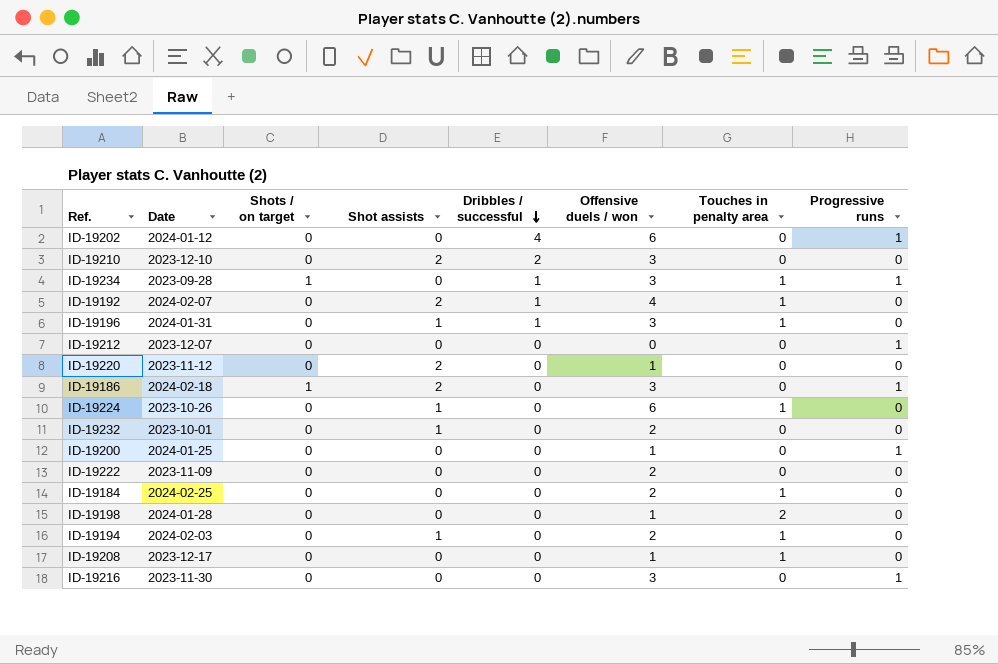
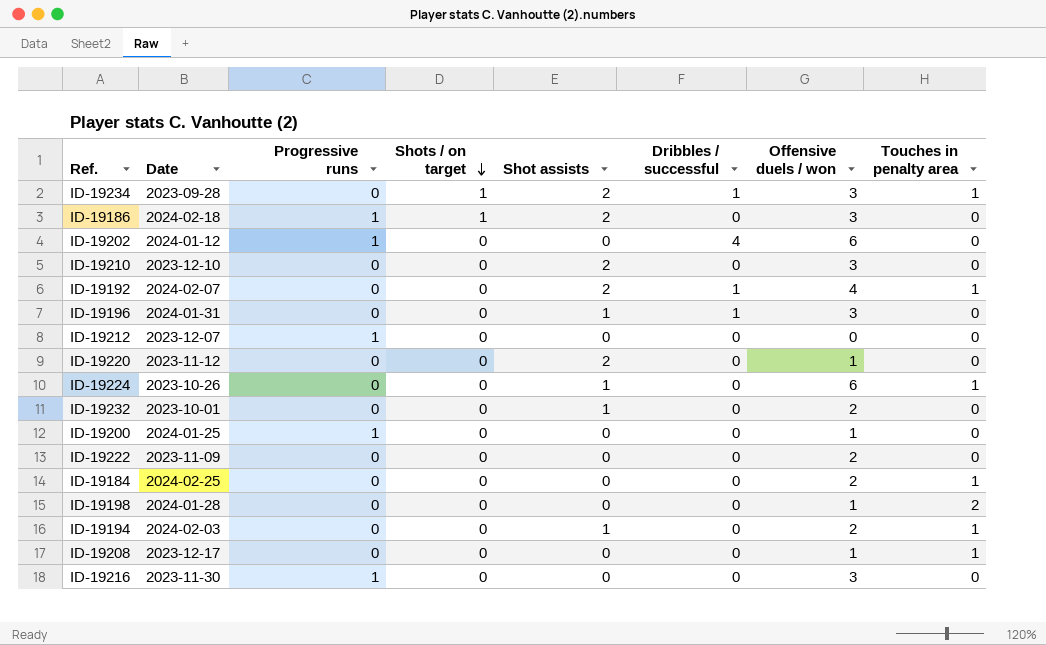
row order: Dribbles / successful descending -> Shots / on target descending
column Progressive runs | position: 8 -> 3
ID-19234 | Progressive runs: 1 -> 0
ID-19234 | Shot assists: 0 -> 2
ID-19210 | Dribbles / successful: 2 -> 0
ID-19196 | Touches in penalty area: 1 -> 0

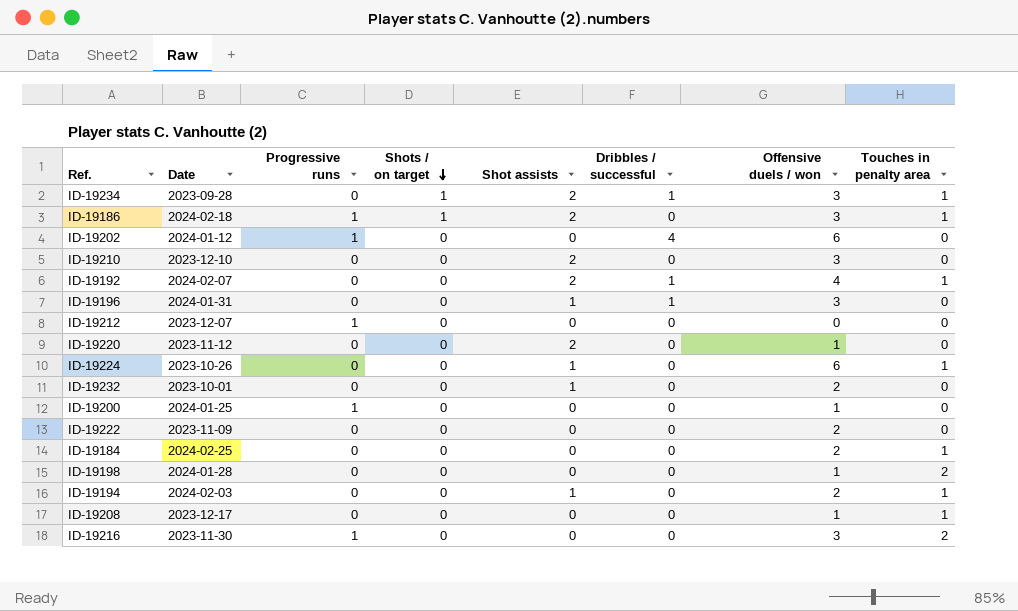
ID-19186 | Touches in penalty area: 0 -> 1
ID-19216 | Touches in penalty area: 0 -> 2

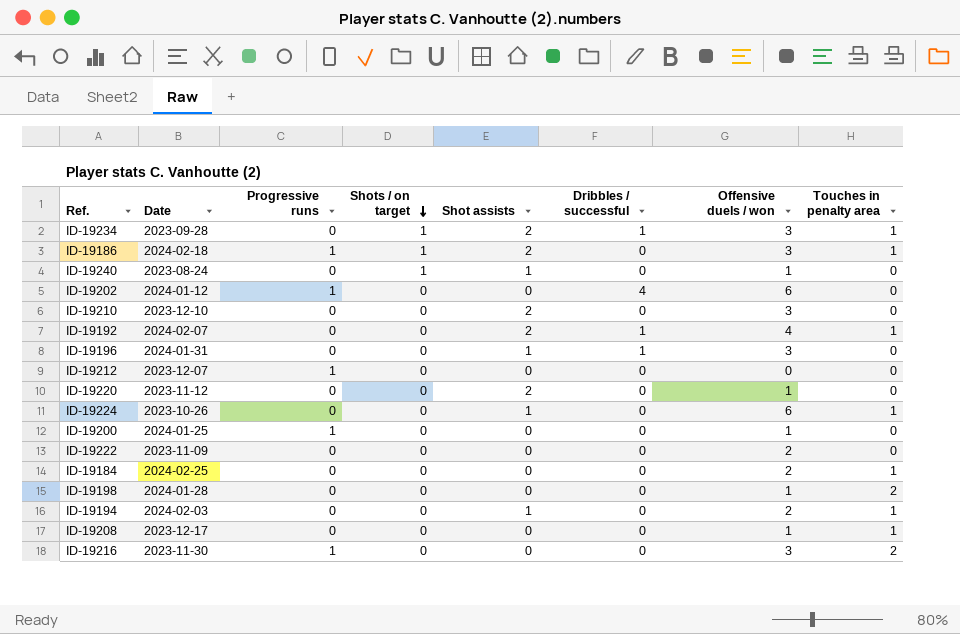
row ID-19232: 2023-10-01 | 0 | 0 | 1 | 0 | 2 | 0 -> none
row ID-19240: none -> 2023-08-24 | 0 | 1 | 1 | 0 | 1 | 0

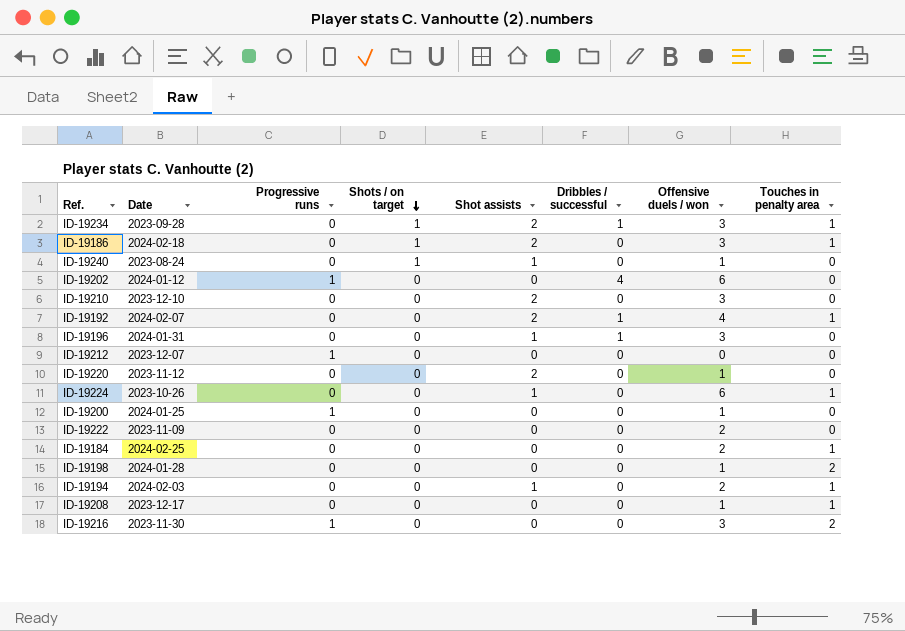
ID-19186 | Progressive runs: 1 -> 0

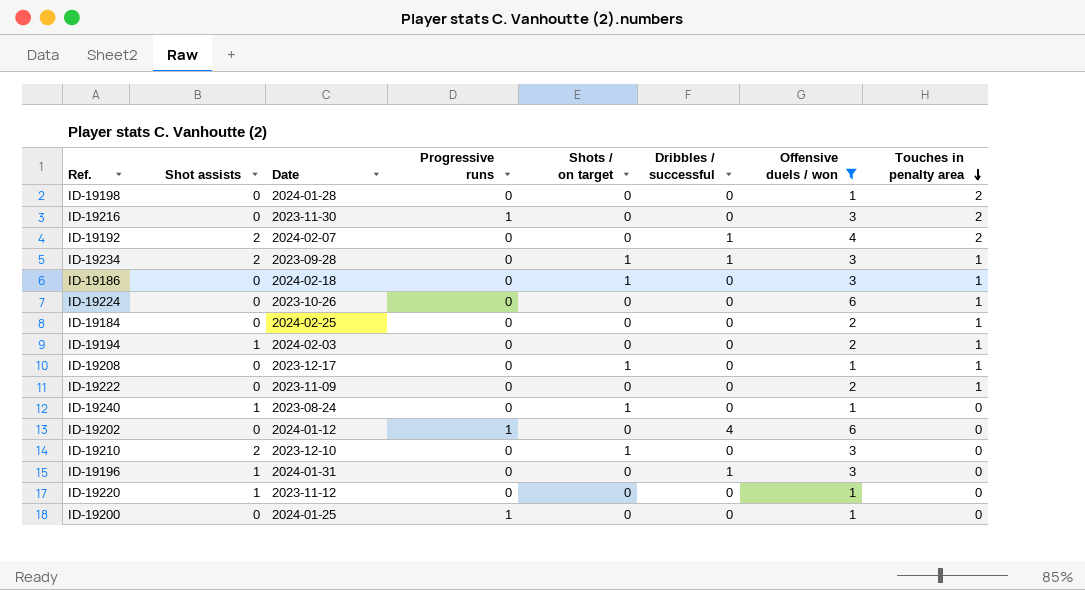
filter: none -> Offensive duels / won != 0
row order: Shots / on target descending -> Touches in penalty area descending
column Shot assists | position: 5 -> 2
ID-19192 | Touches in penalty area: 1 -> 2
ID-19186 | Shot assists: 2 -> 0
ID-19224 | Shot assists: 1 -> 0
ID-19208 | Shots / on target: 0 -> 1
ID-19222 | Touches in penalty area: 0 -> 1
ID-19210 | Shots / on target: 0 -> 1
ID-19220 | Shot assists: 2 -> 1

